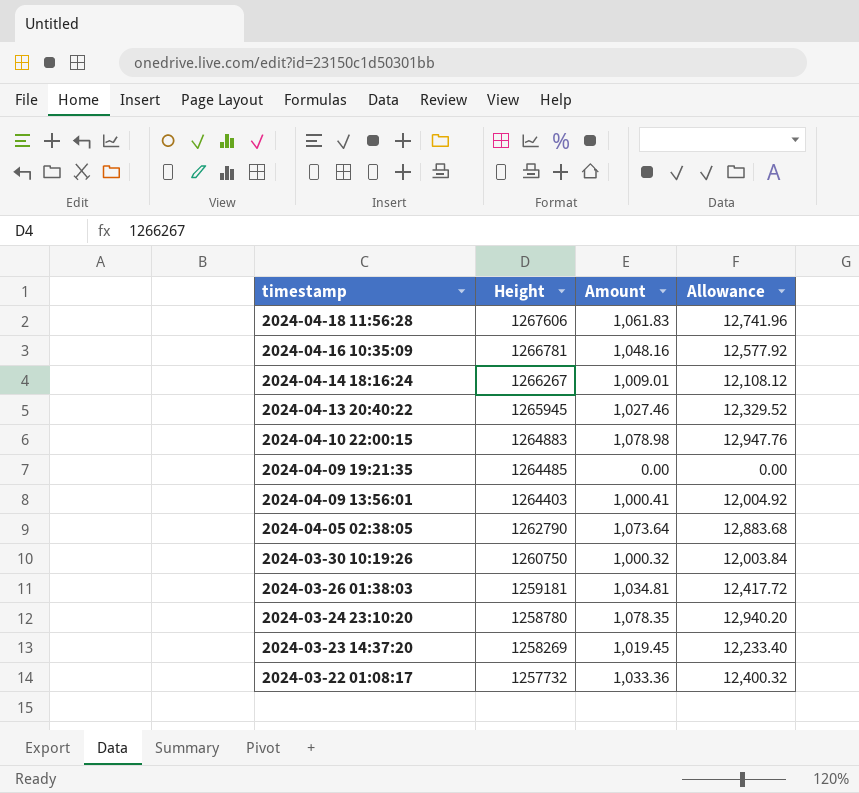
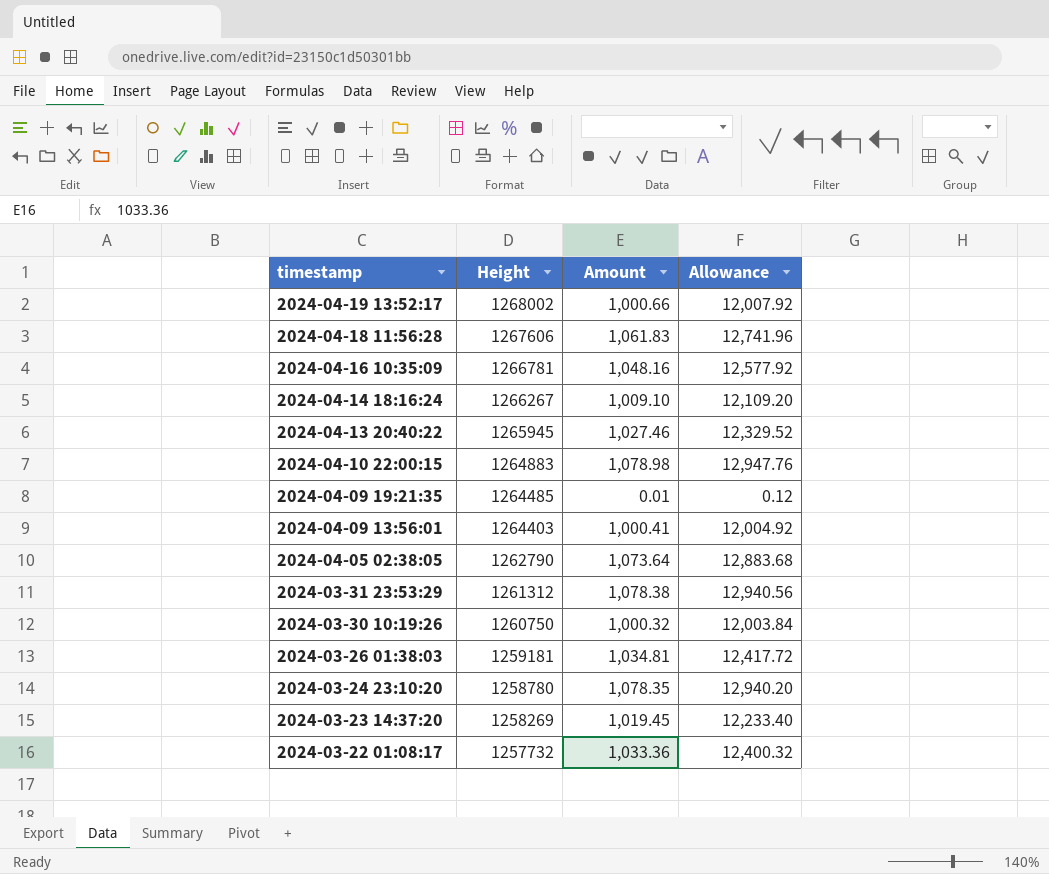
row 2024-04-19 13:52:17: none -> 1268002 | 1,000.66 | 12,007.92
2024-04-14 18:16:24 | Amount: 1,009.01 -> 1,009.10
2024-04-14 18:16:24 | Allowance: 12,108.12 -> 12,109.20
2024-04-09 19:21:35 | Amount: 0.00 -> 0.01
2024-04-09 19:21:35 | Allowance: 0.00 -> 0.12
row 2024-03-31 23:53:29: none -> 1261312 | 1,078.38 | 12,940.56

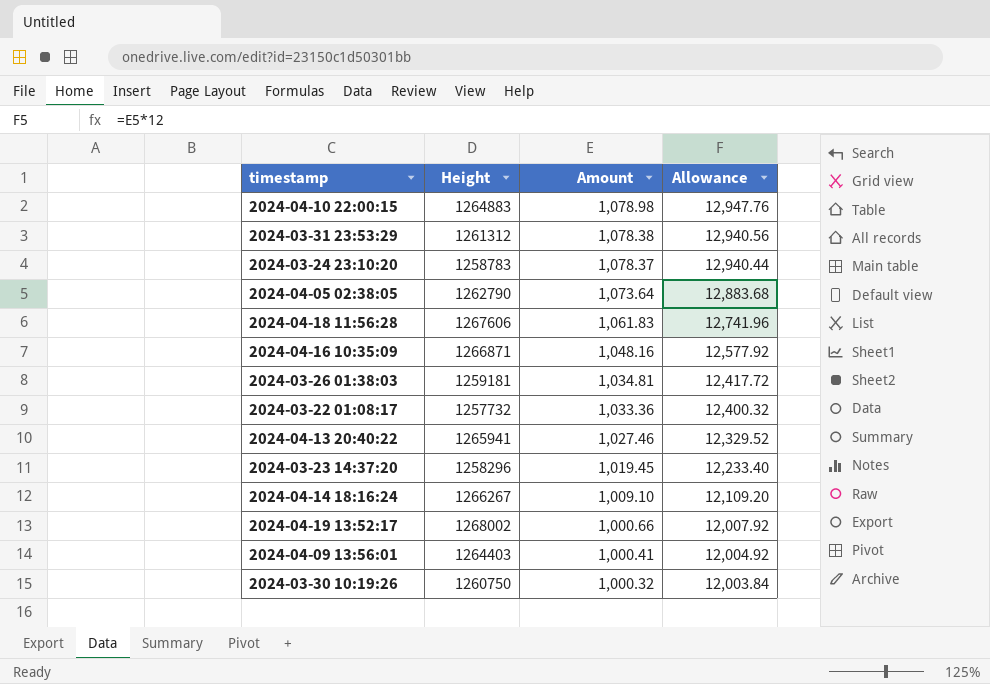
row order: timestamp descending -> Amount descending
row 2024-04-09 19:21:35: 1264485 | 0.01 | 0.12 -> none
2024-03-24 23:10:20 | Height: 1258780 -> 1258783
2024-03-24 23:10:20 | Amount: 1,078.35 -> 1,078.37
2024-03-24 23:10:20 | Allowance: 12,940.20 -> 12,940.44
2024-04-16 10:35:09 | Height: 1266781 -> 1266871
2024-04-13 20:40:22 | Height: 1265945 -> 1265941
2024-03-23 14:37:20 | Height: 1258269 -> 1258296

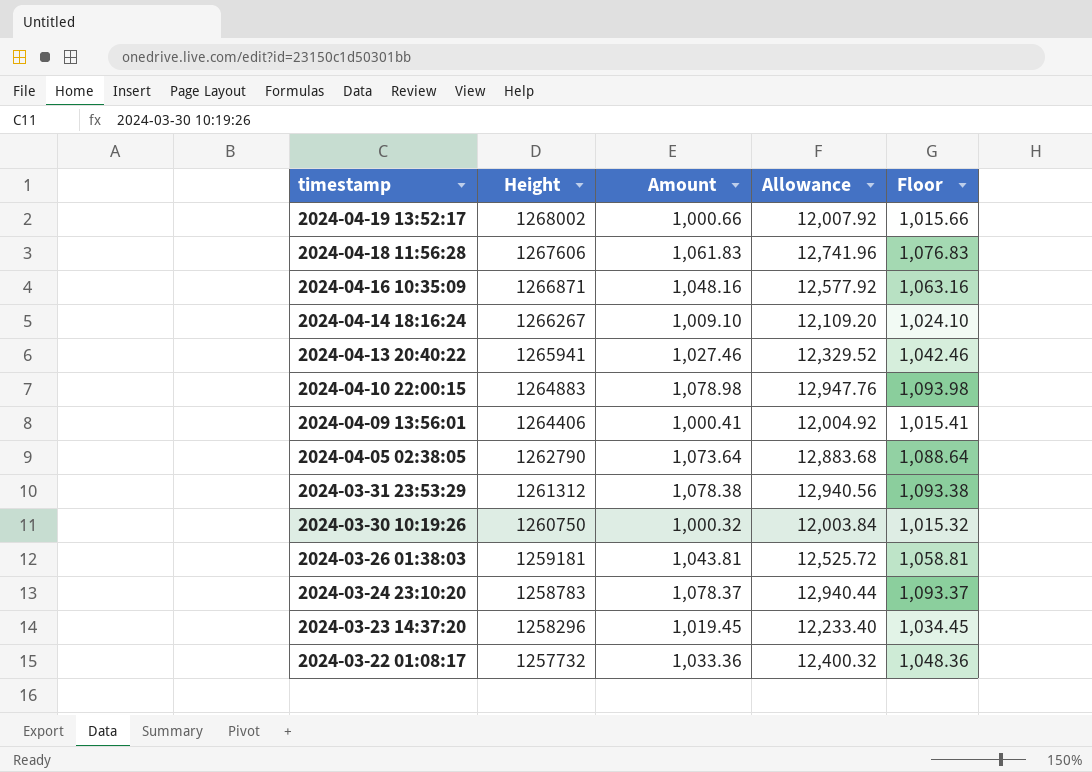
row order: Amount descending -> timestamp descending
column Floor | formula: none -> [Amount] + 15
2024-04-09 13:56:01 | Height: 1264403 -> 1264406
2024-03-26 01:38:03 | Amount: 1,034.81 -> 1,043.81
2024-03-26 01:38:03 | Allowance: 12,417.72 -> 12,525.72

